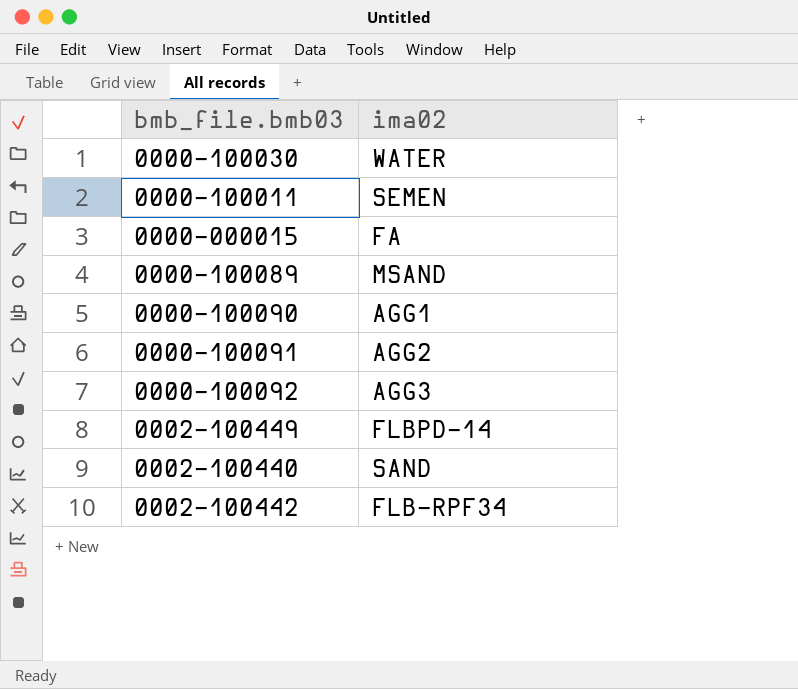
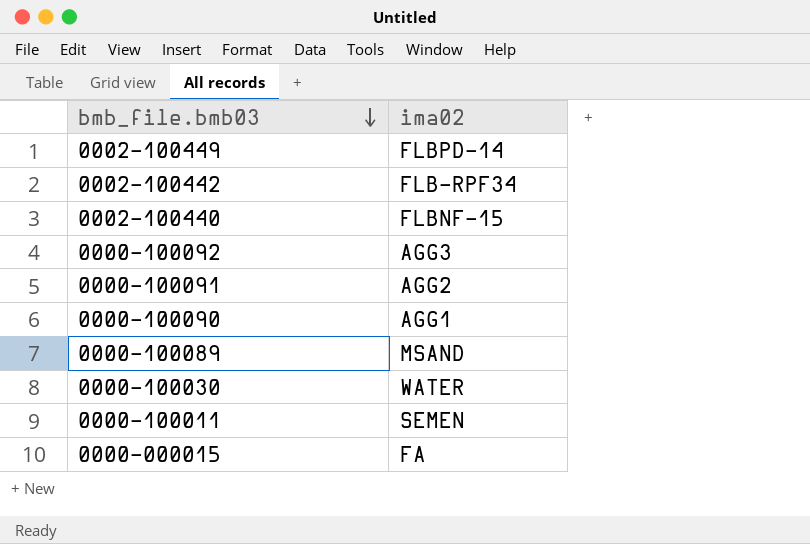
row order: none -> bmb_file.bmb03 descending
0002-100440 | ima02: SAND -> FLBNF-15

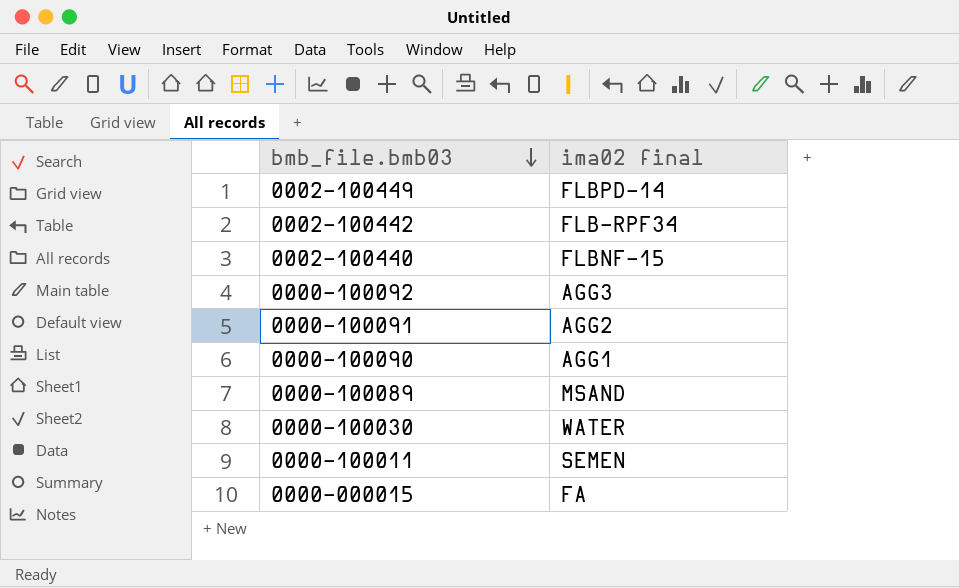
column name: ima02 -> ima02 final

